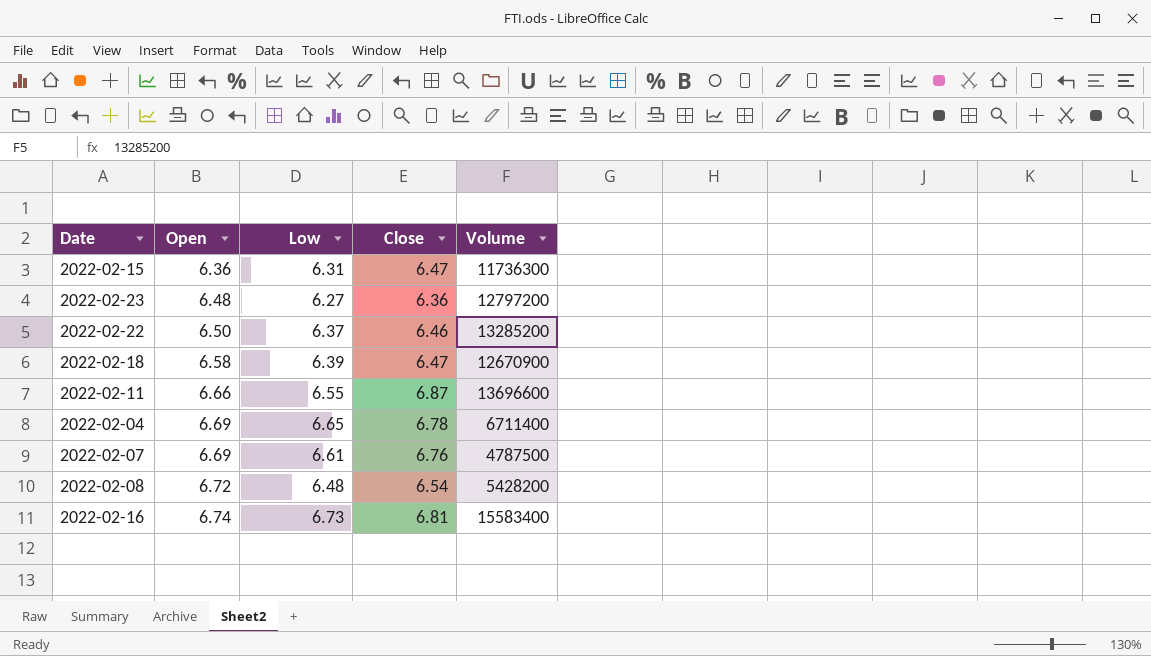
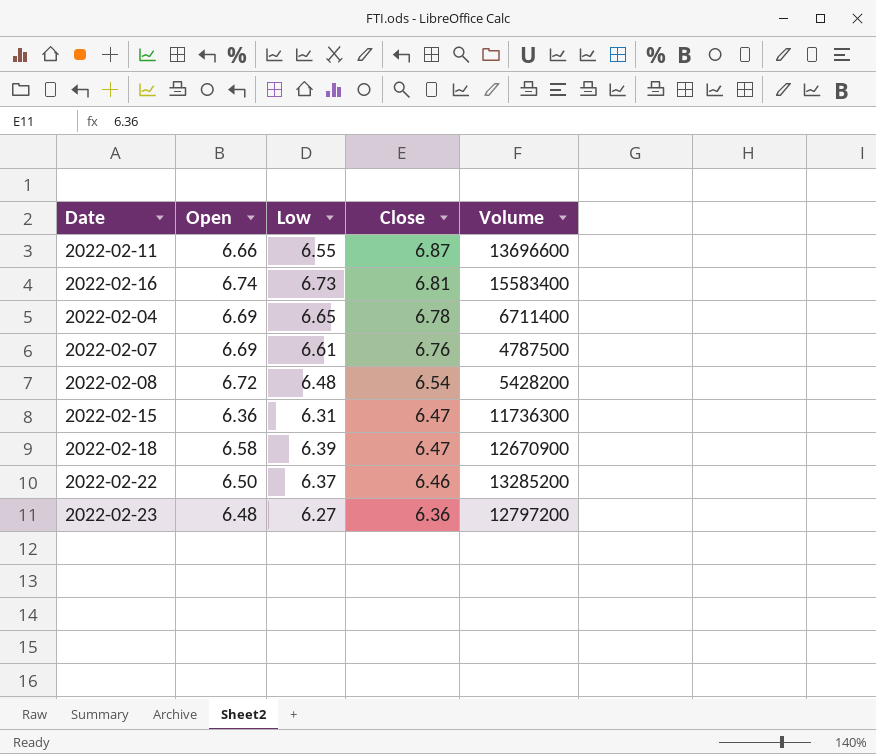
row order: Open ascending -> Close descending

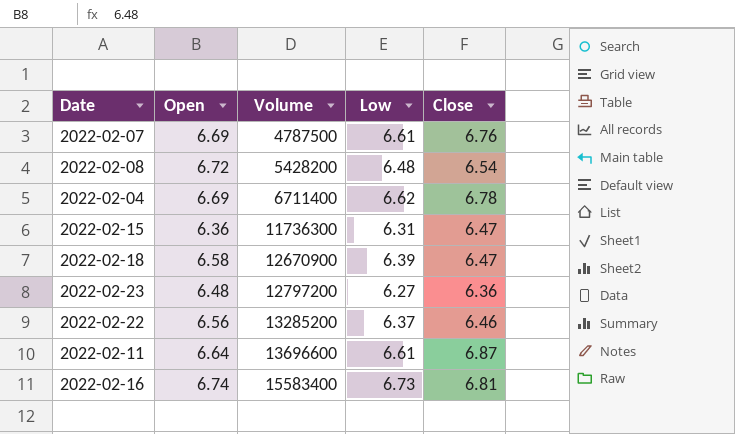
row order: Close descending -> Volume ascending
column Volume | position: 5 -> 3
2022-02-04 | Low: 6.65 -> 6.62
2022-02-22 | Open: 6.50 -> 6.56
2022-02-11 | Open: 6.66 -> 6.64
2022-02-11 | Low: 6.55 -> 6.61

